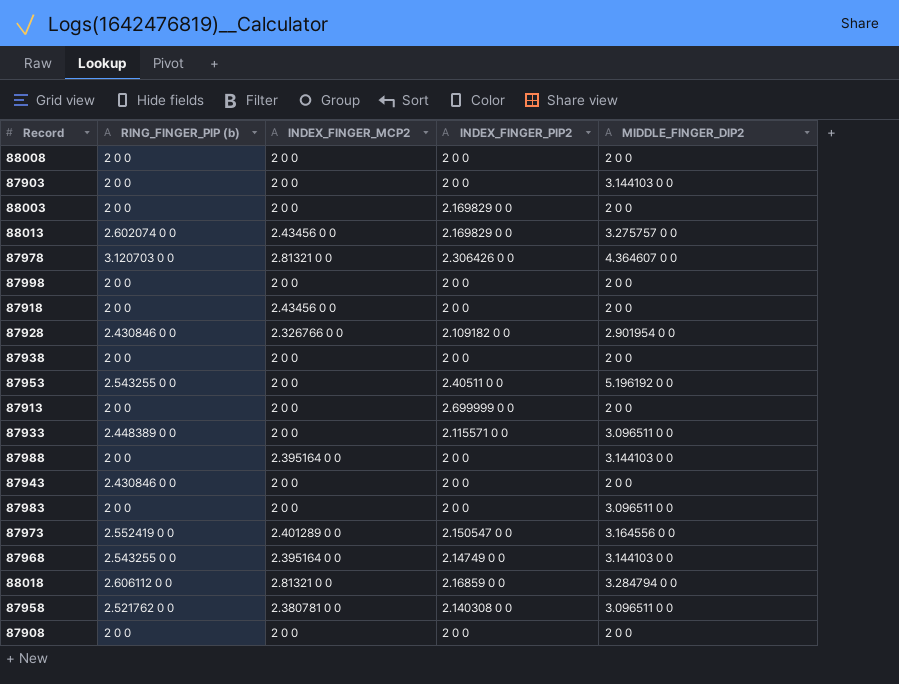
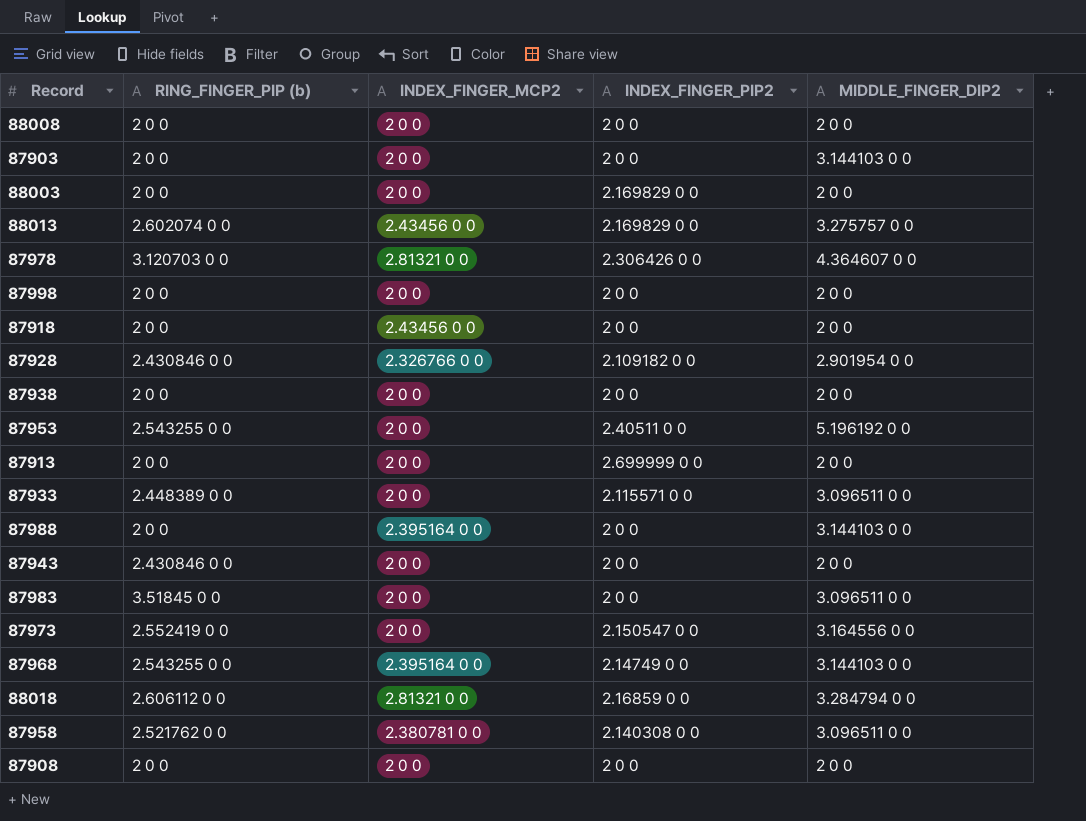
87983 | RING_FINGER_PIP (b): 2 0 0 -> 3.51845 0 0
87973 | INDEX_FINGER_MCP2: 2.401289 0 0 -> 2 0 0

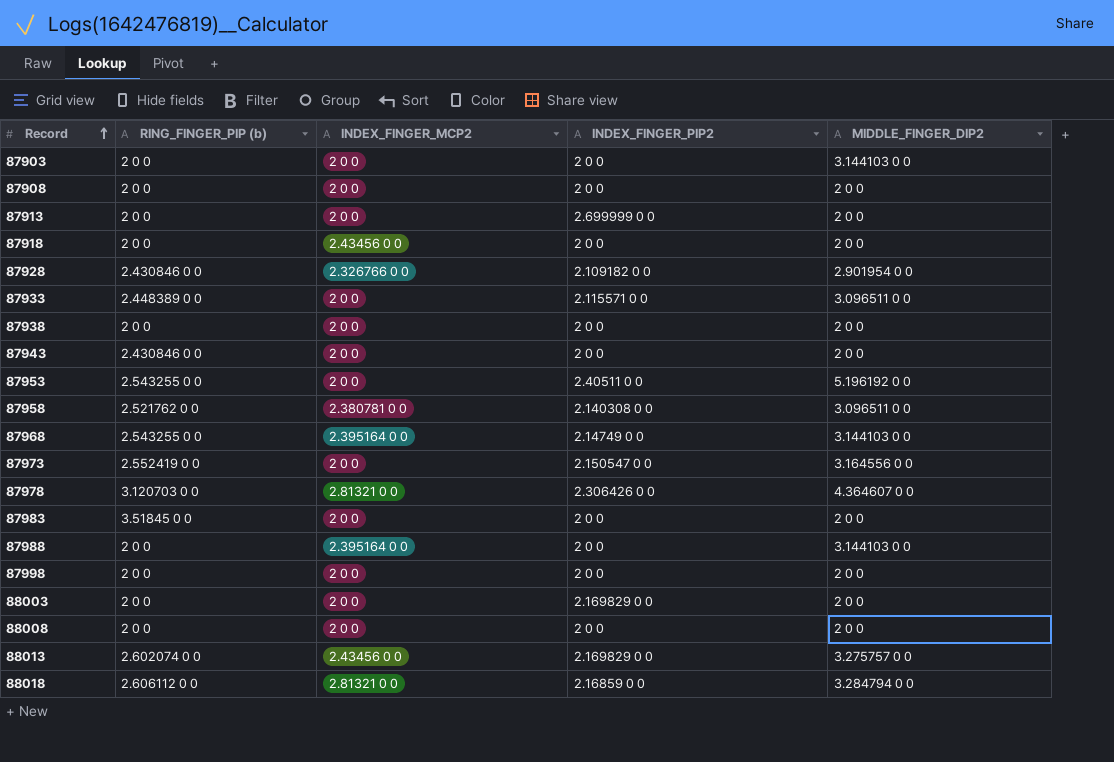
row order: none -> Record ascending
87983 | MIDDLE_FINGER_DIP2: 3.096511 0 0 -> 2 0 0

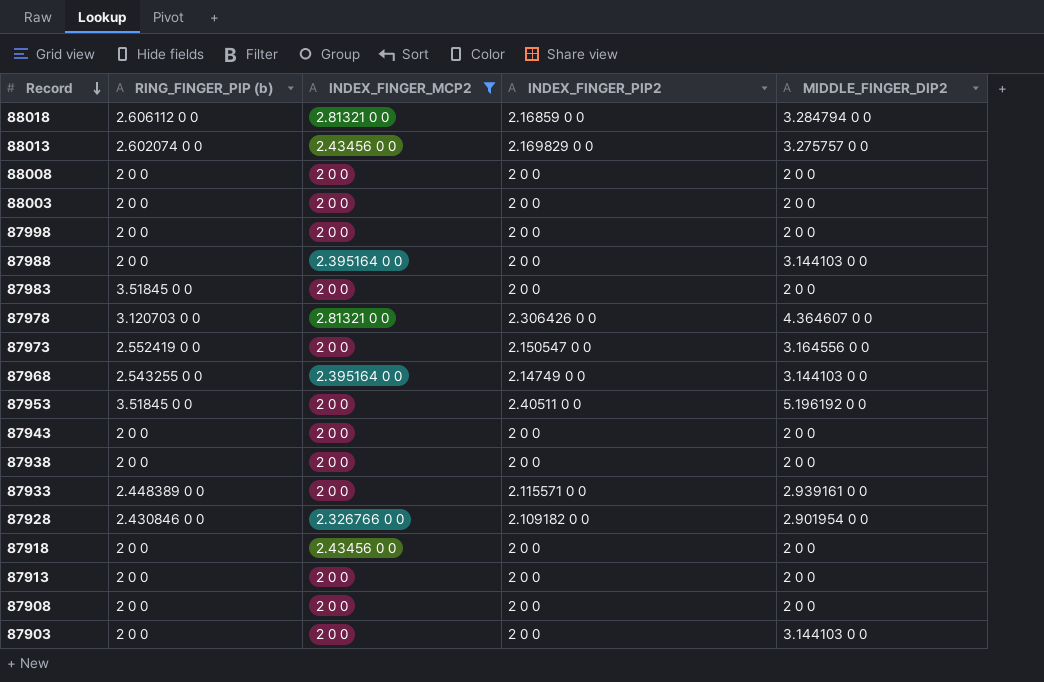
filter: none -> INDEX_FINGER_MCP2 != 2.380781 0 0
row order: Record ascending -> Record descending
88003 | INDEX_FINGER_PIP2: 2.169829 0 0 -> 2 0 0
87953 | RING_FINGER_PIP (b): 2.543255 0 0 -> 3.51845 0 0
87943 | RING_FINGER_PIP (b): 2.430846 0 0 -> 2 0 0
87933 | MIDDLE_FINGER_DIP2: 3.096511 0 0 -> 2.939161 0 0
87913 | INDEX_FINGER_PIP2: 2.699999 0 0 -> 2 0 0

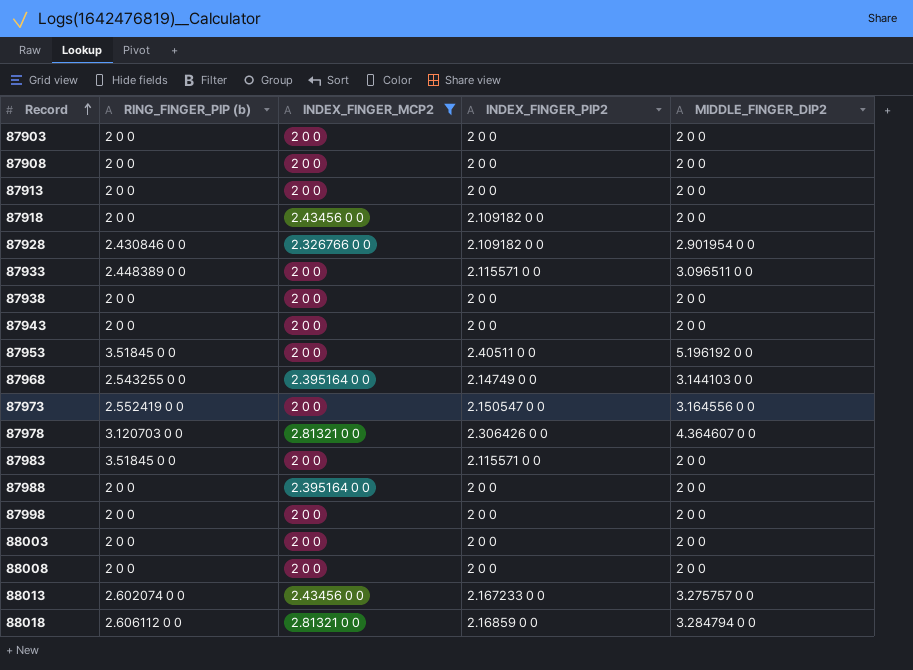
row order: Record descending -> Record ascending
87903 | MIDDLE_FINGER_DIP2: 3.144103 0 0 -> 2 0 0
87918 | INDEX_FINGER_PIP2: 2 0 0 -> 2.109182 0 0
87933 | MIDDLE_FINGER_DIP2: 2.939161 0 0 -> 3.096511 0 0
87983 | INDEX_FINGER_PIP2: 2 0 0 -> 2.115571 0 0
87988 | MIDDLE_FINGER_DIP2: 3.144103 0 0 -> 2 0 0
88013 | INDEX_FINGER_PIP2: 2.169829 0 0 -> 2.167233 0 0

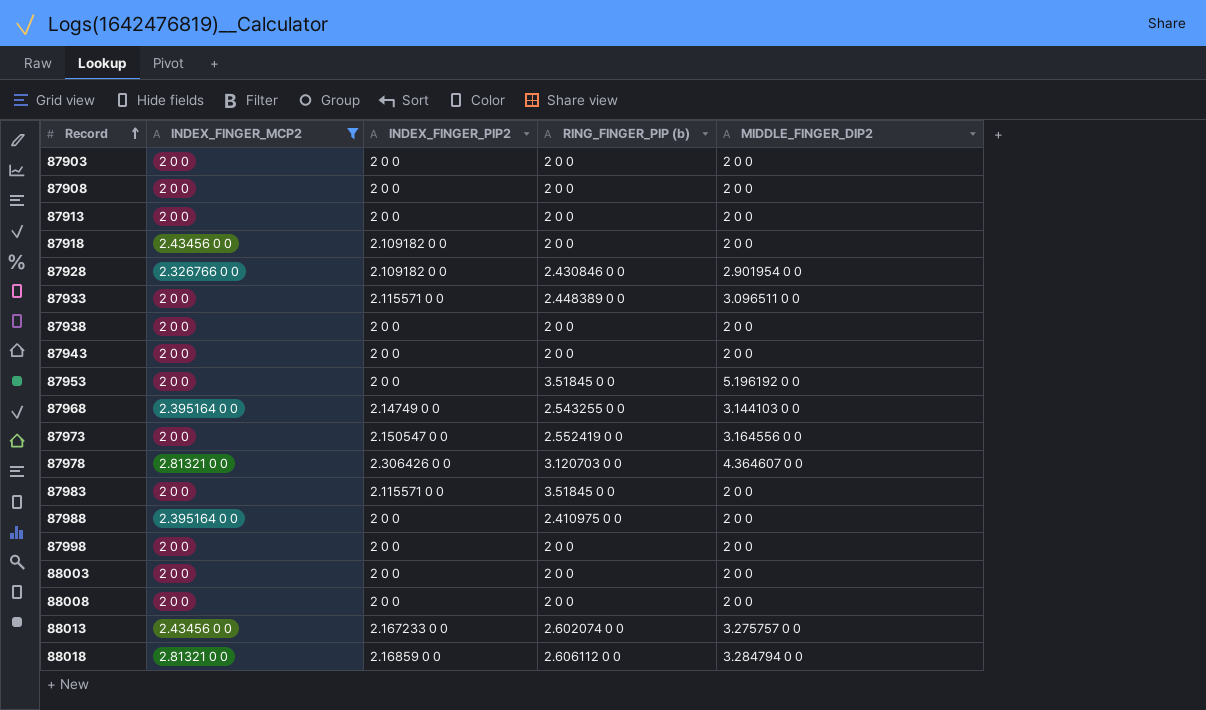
column RING_FINGER_PIP (b) | position: 2 -> 4
87953 | INDEX_FINGER_PIP2: 2.40511 0 0 -> 2 0 0
87988 | RING_FINGER_PIP (b): 2 0 0 -> 2.410975 0 0

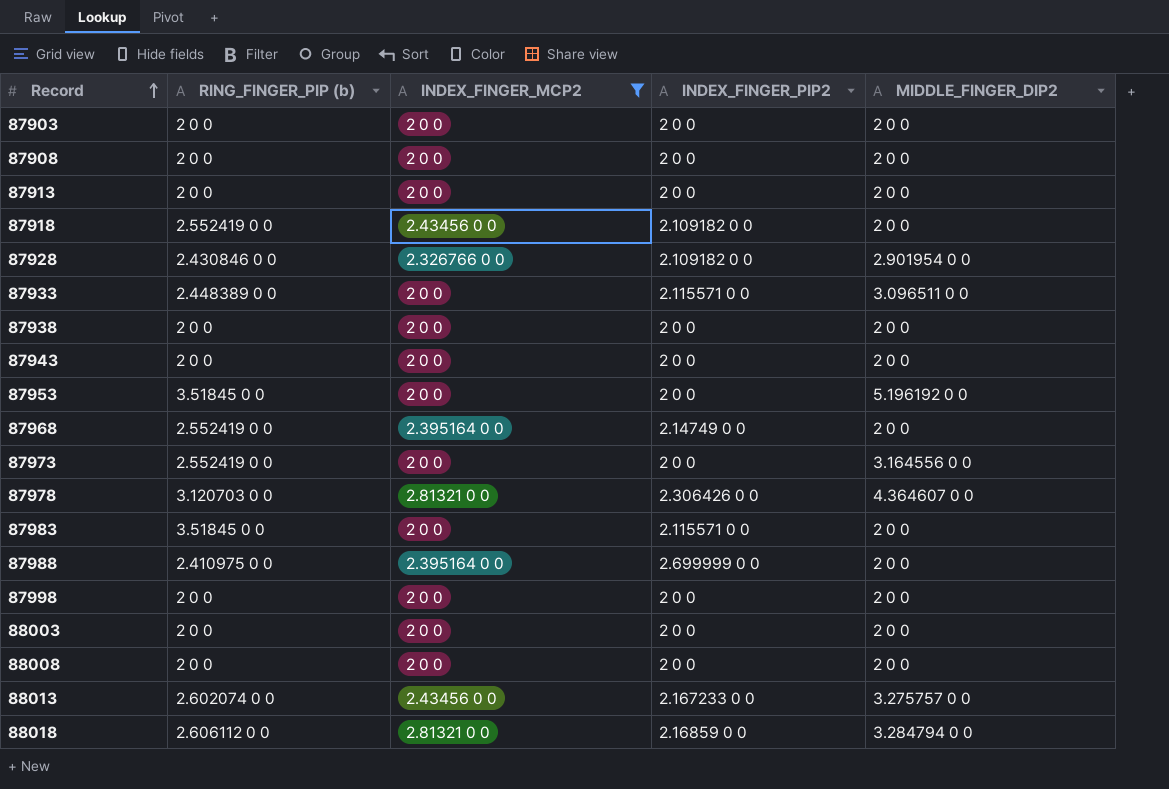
column RING_FINGER_PIP (b) | position: 4 -> 2
87918 | RING_FINGER_PIP (b): 2 0 0 -> 2.552419 0 0
87968 | RING_FINGER_PIP (b): 2.543255 0 0 -> 2.552419 0 0
87968 | MIDDLE_FINGER_DIP2: 3.144103 0 0 -> 2 0 0
87973 | INDEX_FINGER_PIP2: 2.150547 0 0 -> 2 0 0
87988 | INDEX_FINGER_PIP2: 2 0 0 -> 2.699999 0 0

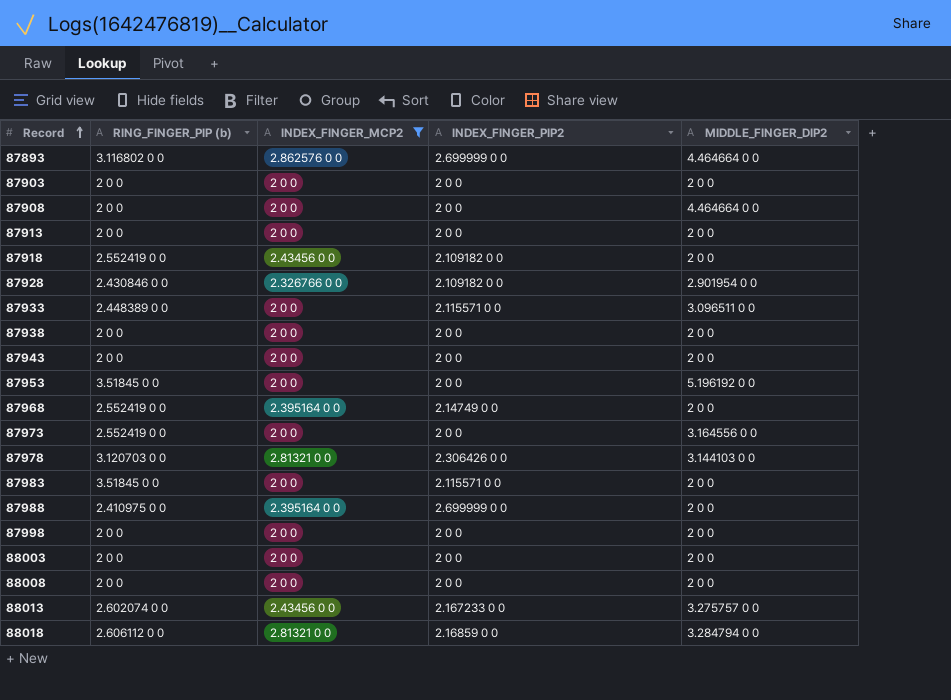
row 87893: none -> 3.116802 0 0 | 2.862576 0 0 | 2.699999 0 0 | 4.464664 0 0
87908 | MIDDLE_FINGER_DIP2: 2 0 0 -> 4.464664 0 0
87978 | MIDDLE_FINGER_DIP2: 4.364607 0 0 -> 3.144103 0 0

